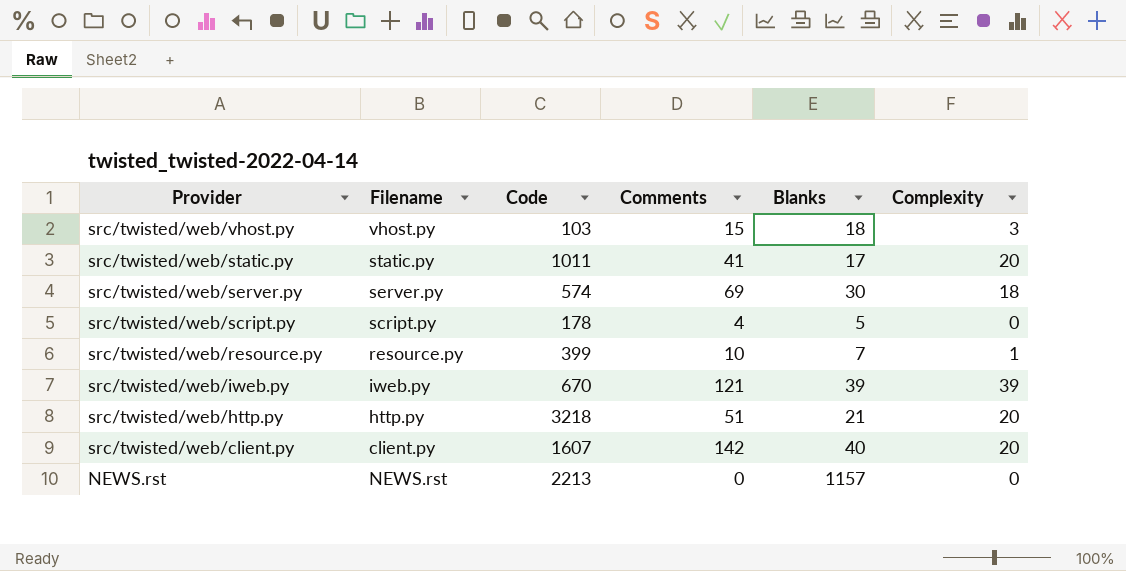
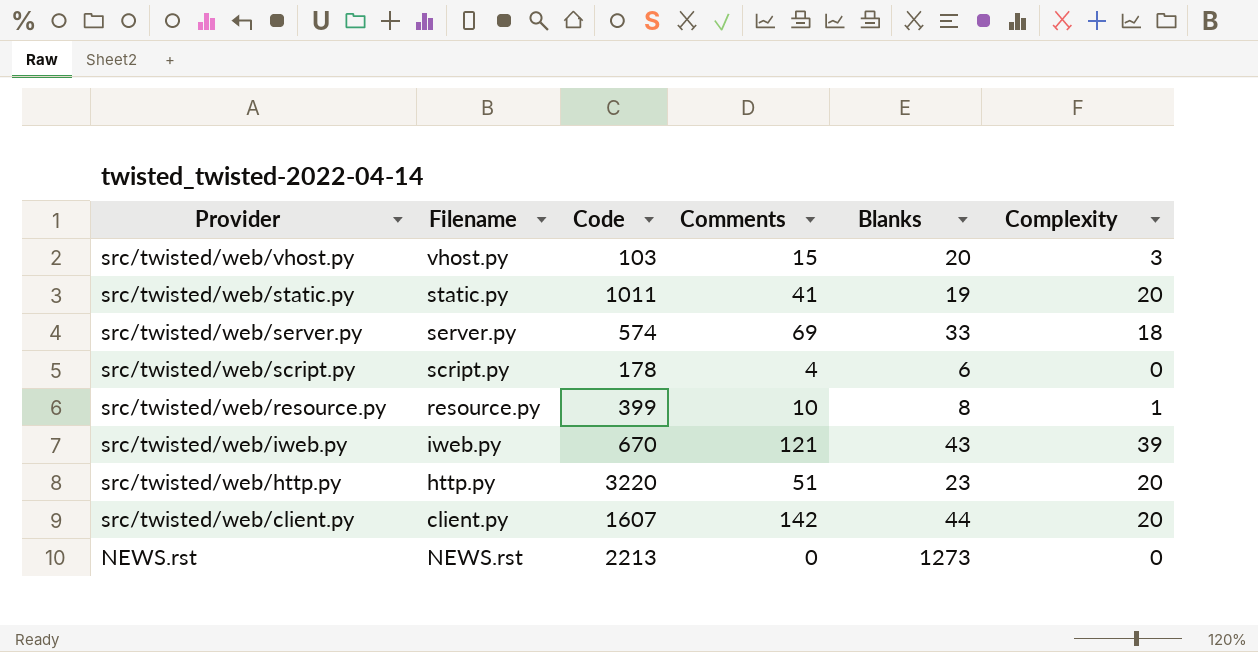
src/twisted/web/vhost.py | Blanks: 18 -> 20
src/twisted/web/static.py | Blanks: 17 -> 19
src/twisted/web/server.py | Blanks: 30 -> 33
src/twisted/web/script.py | Blanks: 5 -> 6
src/twisted/web/resource.py | Blanks: 7 -> 8
src/twisted/web/iweb.py | Blanks: 39 -> 43
src/twisted/web/http.py | Code: 3218 -> 3220
src/twisted/web/http.py | Blanks: 21 -> 23
src/twisted/web/client.py | Blanks: 40 -> 44
NEWS.rst | Blanks: 1157 -> 1273

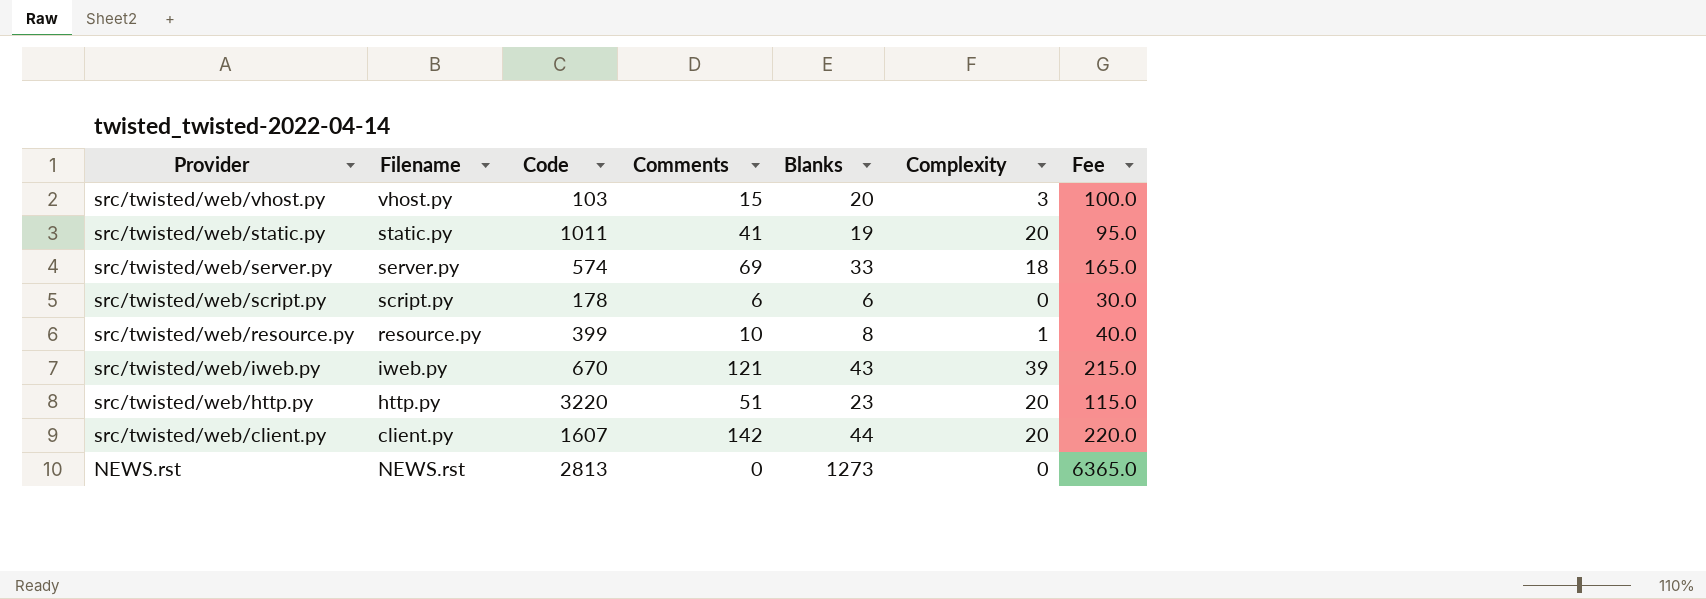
column Fee | formula: none -> [Blanks] * 5
src/twisted/web/script.py | Comments: 4 -> 6
NEWS.rst | Code: 2213 -> 2813

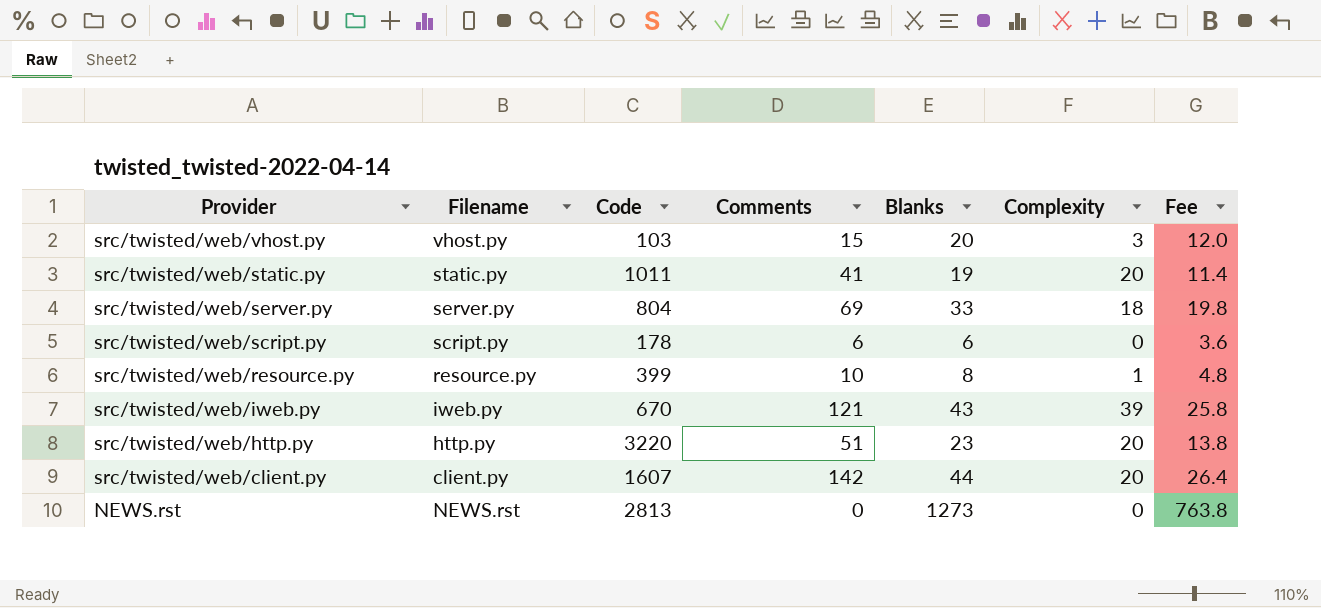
column Fee | formula: [Blanks] * 5 -> [Blanks] * 0.6
src/twisted/web/server.py | Code: 574 -> 804

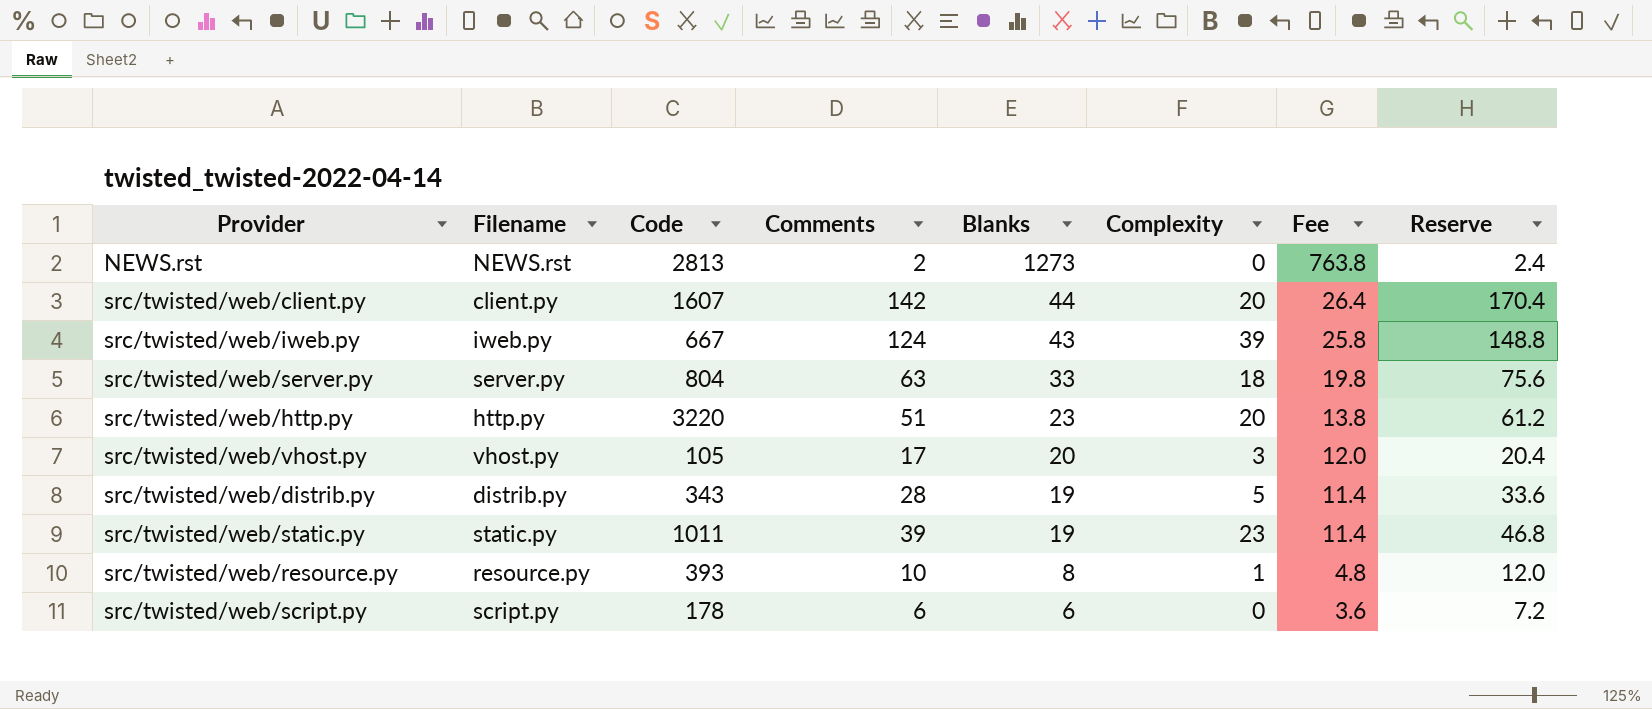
row order: Provider descending -> Blanks descending
column Reserve | formula: none -> [Comments] * 1.2
NEWS.rst | Comments: 0 -> 2
src/twisted/web/iweb.py | Code: 670 -> 667
src/twisted/web/iweb.py | Comments: 121 -> 124
src/twisted/web/server.py | Comments: 69 -> 63
src/twisted/web/vhost.py | Code: 103 -> 105
src/twisted/web/vhost.py | Comments: 15 -> 17
row src/twisted/web/distrib.py: none -> distrib.py | 343 | 28 | 19 | 5 | 11.4 | 33.6
src/twisted/web/static.py | Comments: 41 -> 39
src/twisted/web/static.py | Complexity: 20 -> 23
src/twisted/web/resource.py | Code: 399 -> 393

